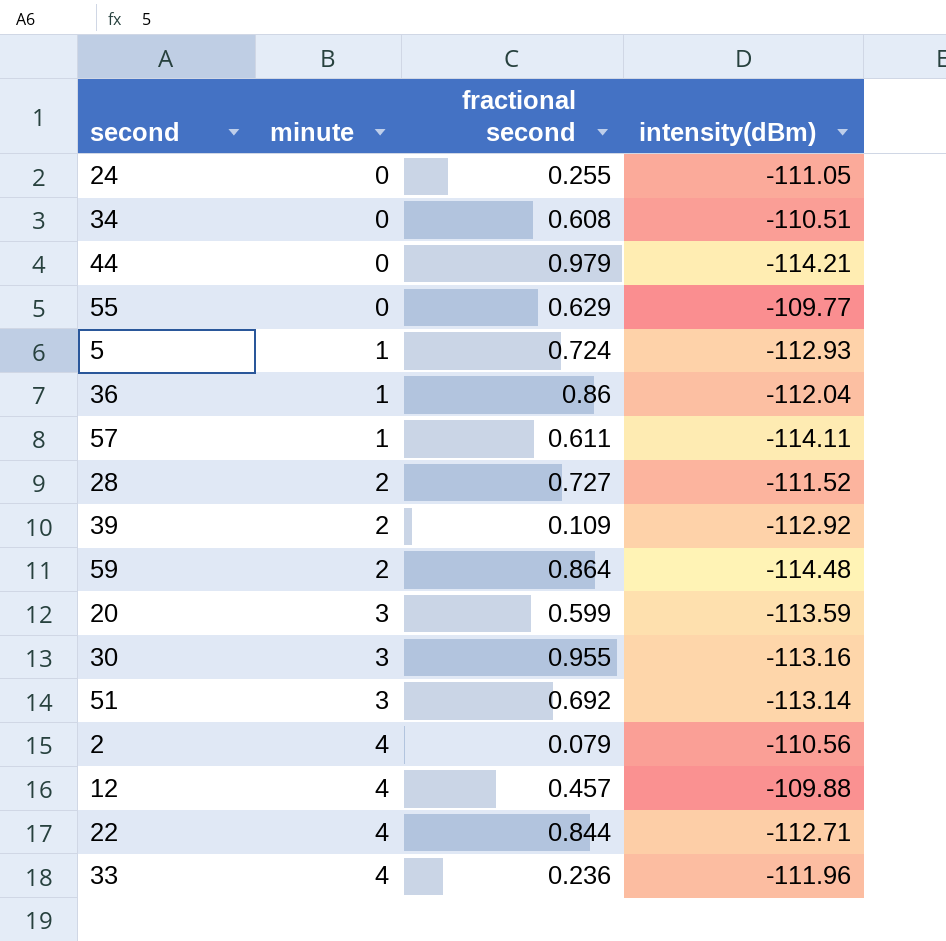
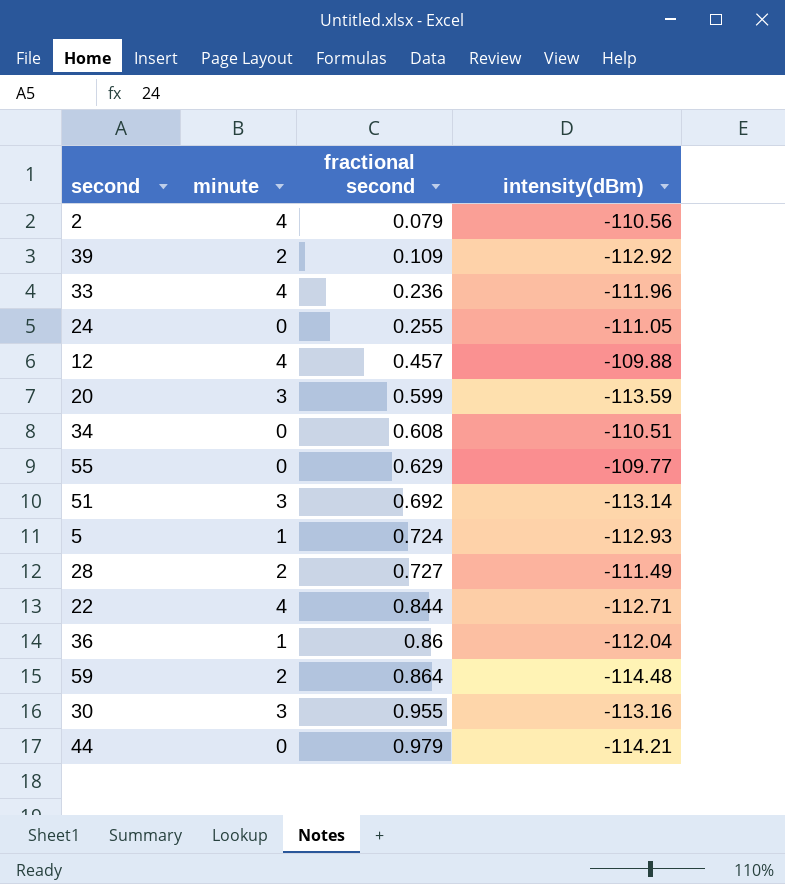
row order: minute ascending -> fractional second ascending
row 57: 1 | 0.611 | -114.11 -> none
28 | intensity(dBm): -111.52 -> -111.49

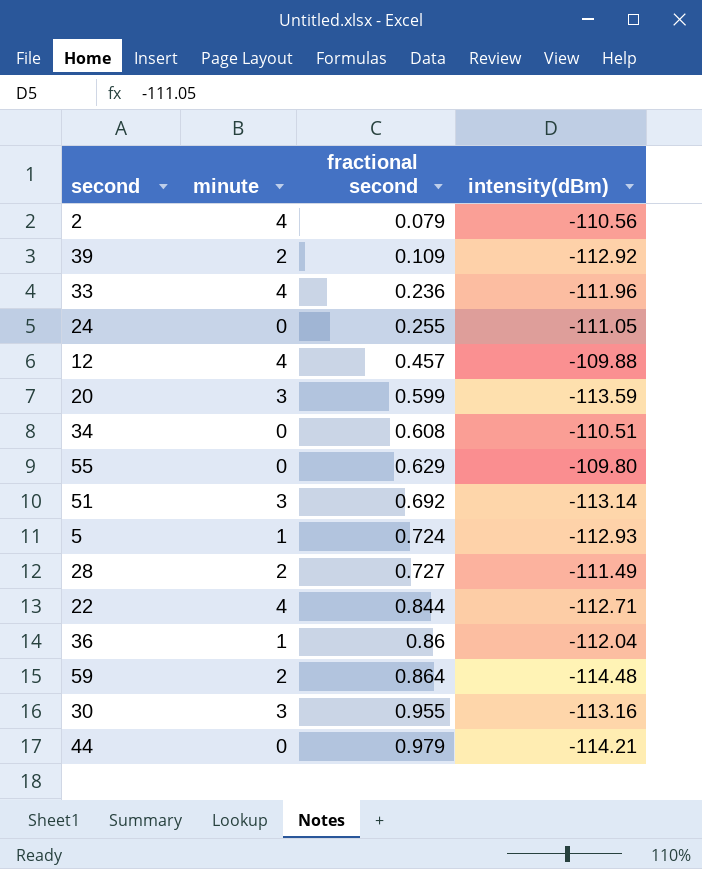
55 | intensity(dBm): -109.77 -> -109.80

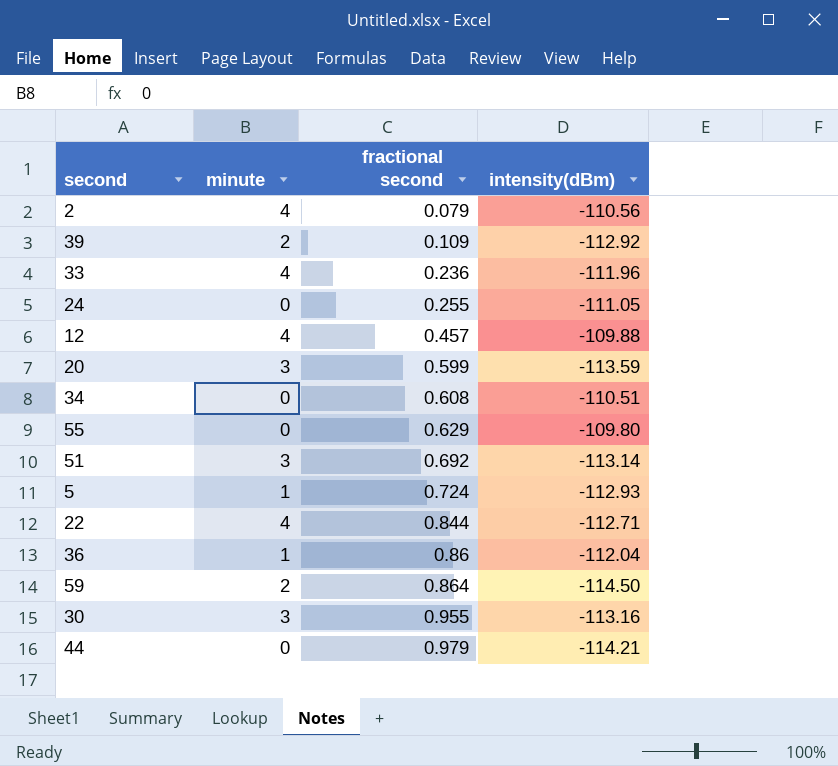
row 28: 2 | 0.727 | -111.49 -> none
59 | intensity(dBm): -114.48 -> -114.50

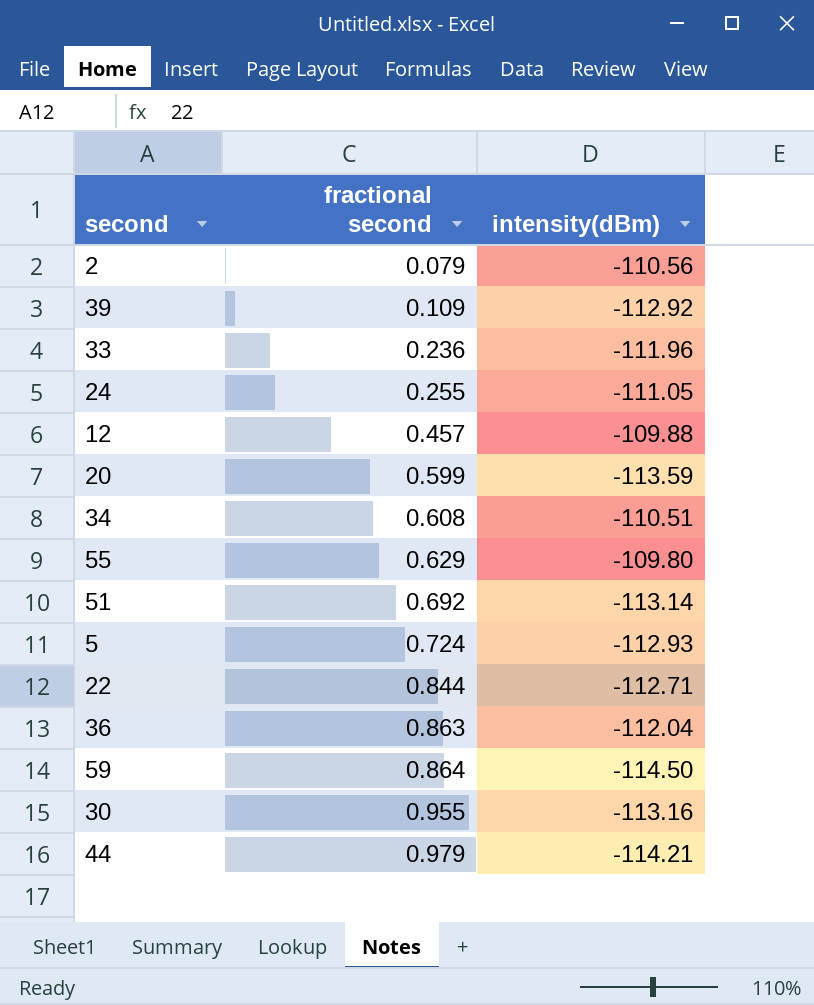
column minute | position: 2 -> none
36 | fractional second: 0.86 -> 0.863

